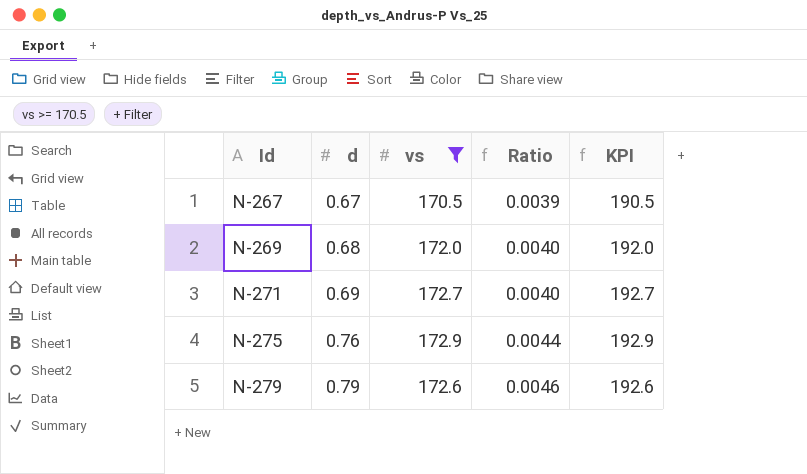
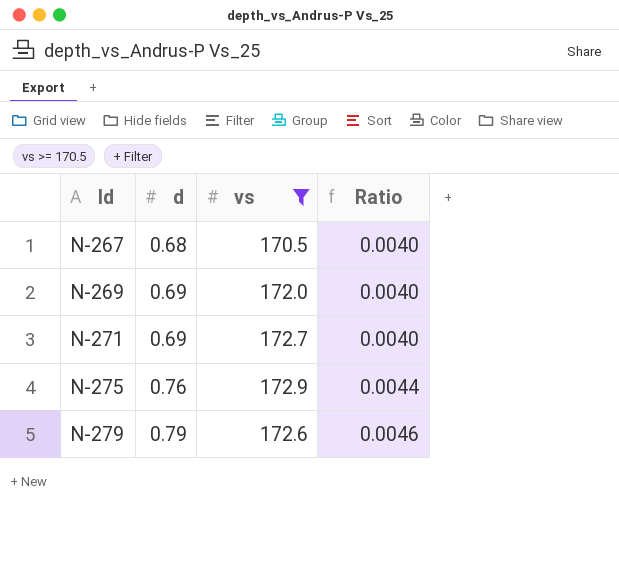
column KPI | formula: [vs] + 20 -> none
N-267 | d: 0.67 -> 0.68
N-267 | Ratio: 0.0039 -> 0.0040
N-269 | d: 0.68 -> 0.69

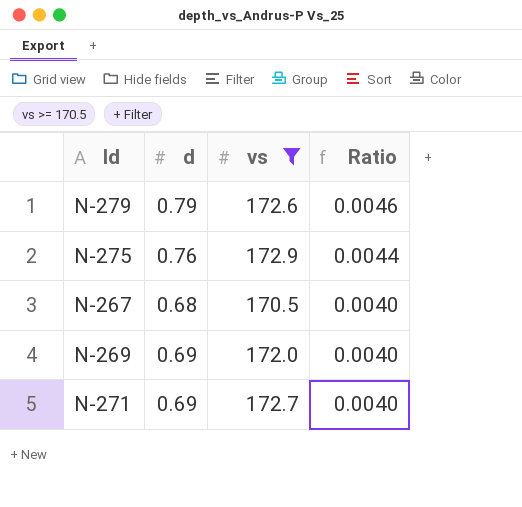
row order: Id ascending -> Ratio descending

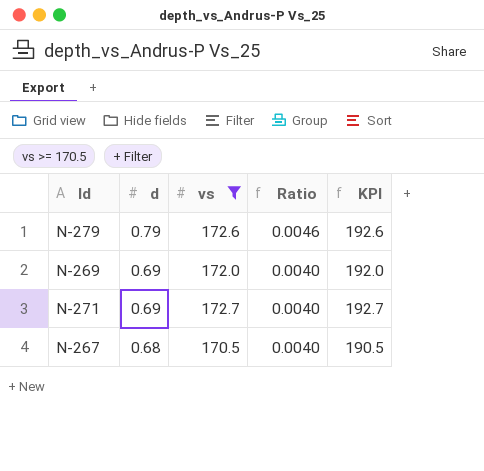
row order: Ratio descending -> d descending
column KPI | formula: none -> [vs] + 20
row N-275: 0.76 | 172.9 | 0.0044 -> none

